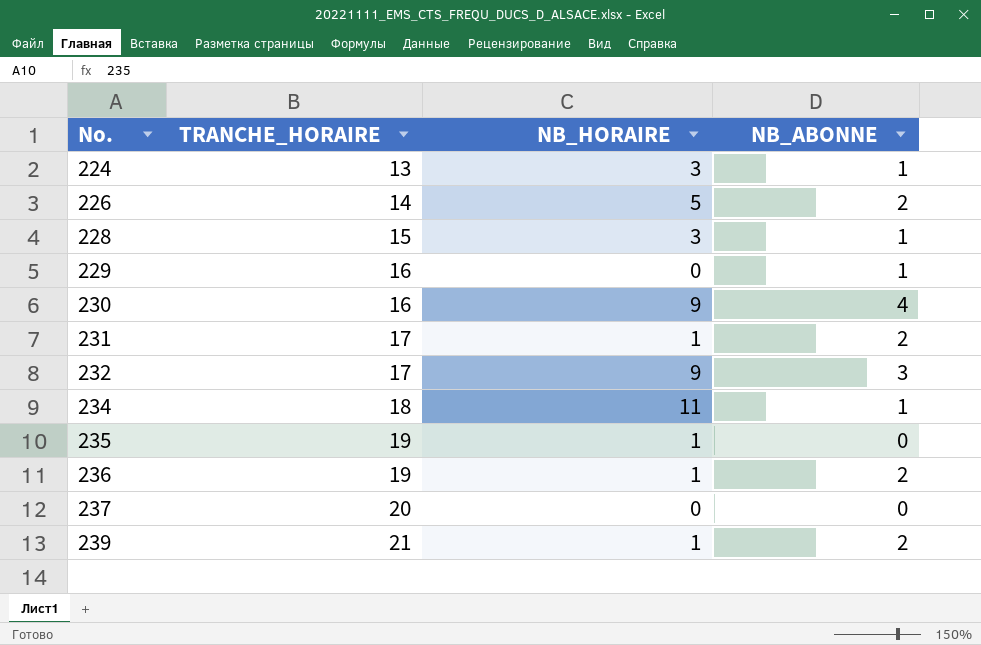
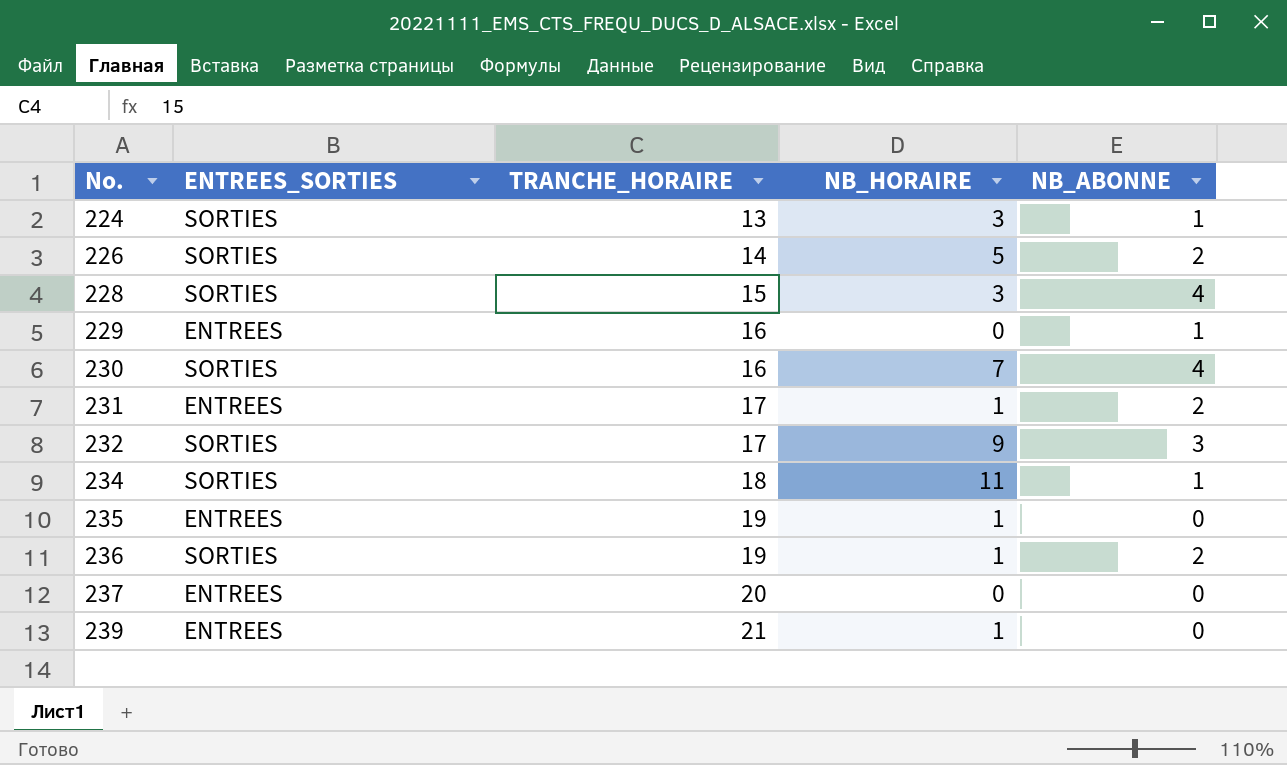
column ENTREES_SORTIES | position: none -> 2
228 | NB_ABONNE: 1 -> 4
230 | NB_HORAIRE: 9 -> 7
239 | NB_ABONNE: 2 -> 0

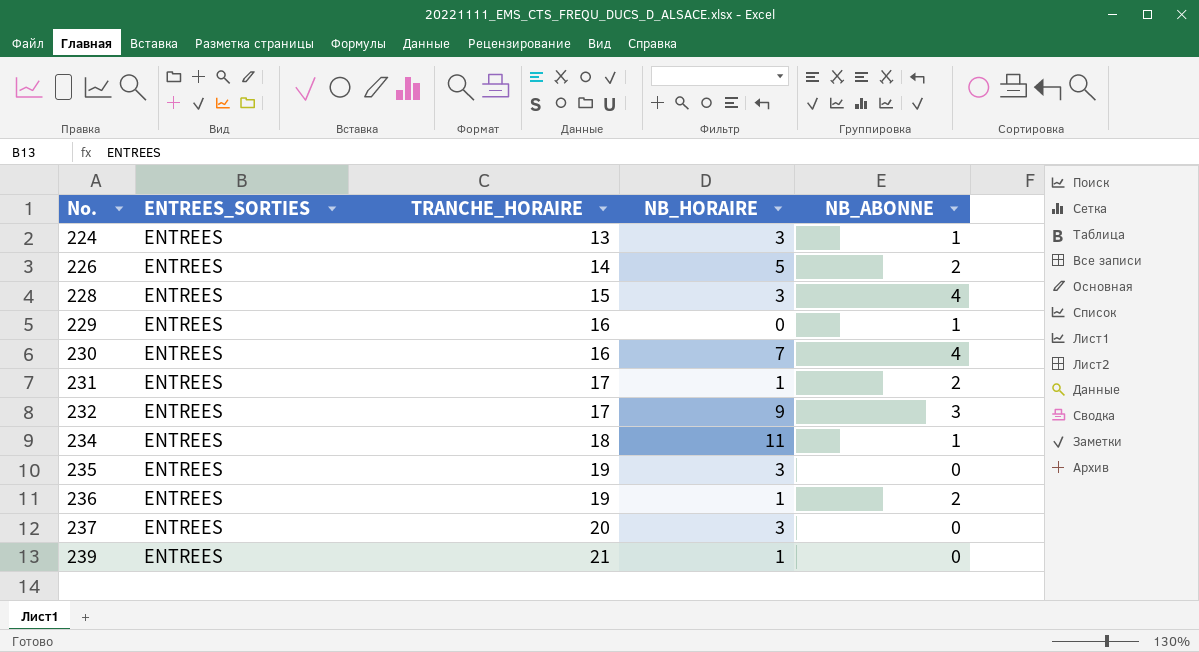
224 | ENTREES_SORTIES: SORTIES -> ENTREES
226 | ENTREES_SORTIES: SORTIES -> ENTREES
228 | ENTREES_SORTIES: SORTIES -> ENTREES
230 | ENTREES_SORTIES: SORTIES -> ENTREES
232 | ENTREES_SORTIES: SORTIES -> ENTREES
234 | ENTREES_SORTIES: SORTIES -> ENTREES
235 | NB_HORAIRE: 1 -> 3
236 | ENTREES_SORTIES: SORTIES -> ENTREES
237 | NB_HORAIRE: 0 -> 3

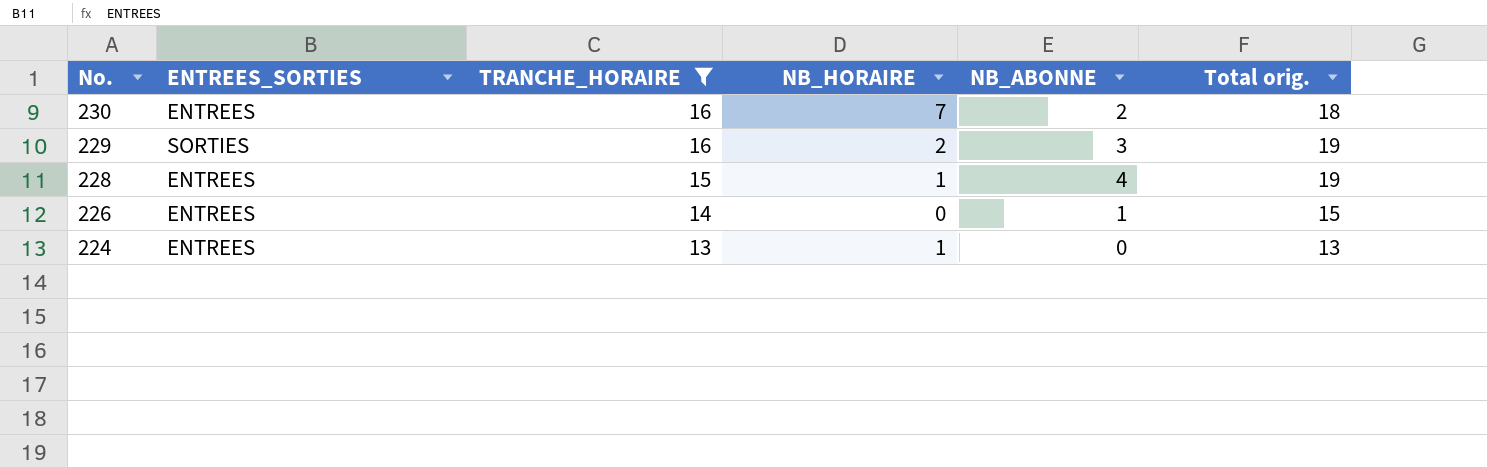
filter: none -> TRANCHE_HORAIRE <= 16
row order: No. ascending -> No. descending
column Total orig. | formula: none -> [TRANCHE_HORAIRE] + [NB_ABONNE]
230 | NB_ABONNE: 4 -> 2
229 | ENTREES_SORTIES: ENTREES -> SORTIES
229 | NB_HORAIRE: 0 -> 2
229 | NB_ABONNE: 1 -> 3
228 | NB_HORAIRE: 3 -> 1
226 | NB_HORAIRE: 5 -> 0
226 | NB_ABONNE: 2 -> 1
224 | NB_HORAIRE: 3 -> 1
224 | NB_ABONNE: 1 -> 0

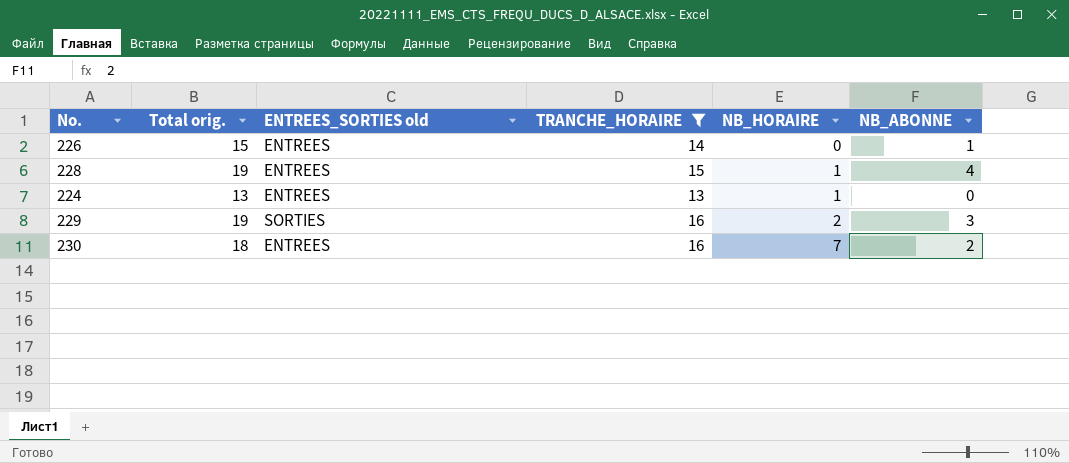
row order: No. descending -> NB_HORAIRE ascending
column Total orig. | position: 6 -> 2
column name: ENTREES_SORTIES -> ENTREES_SORTIES old

